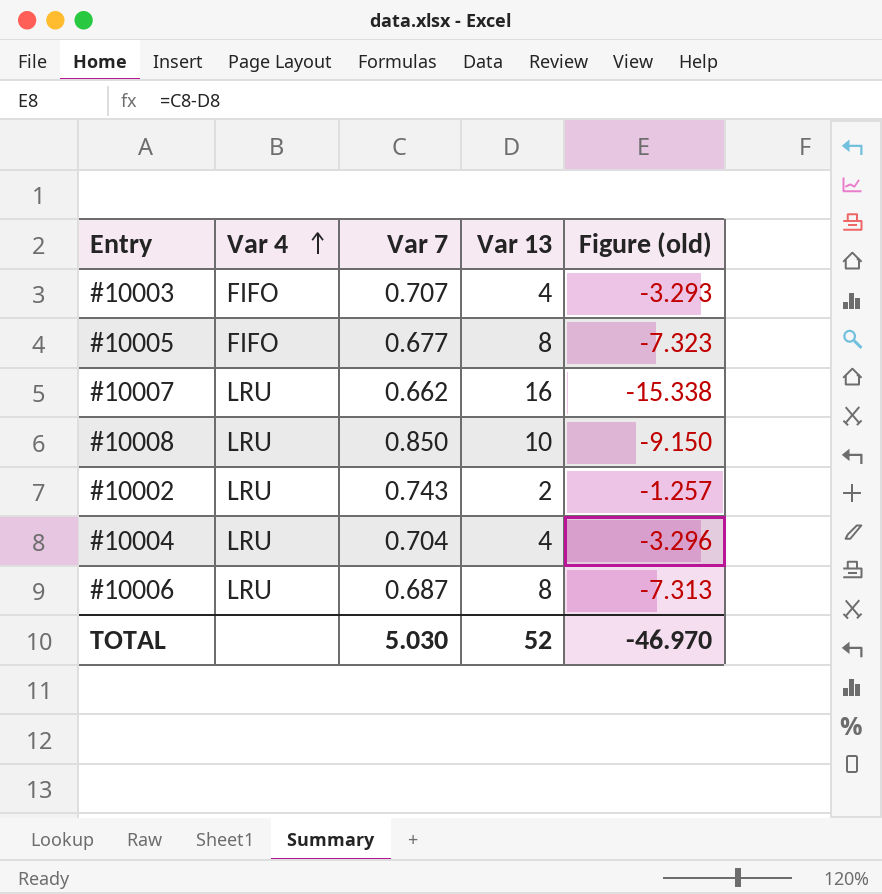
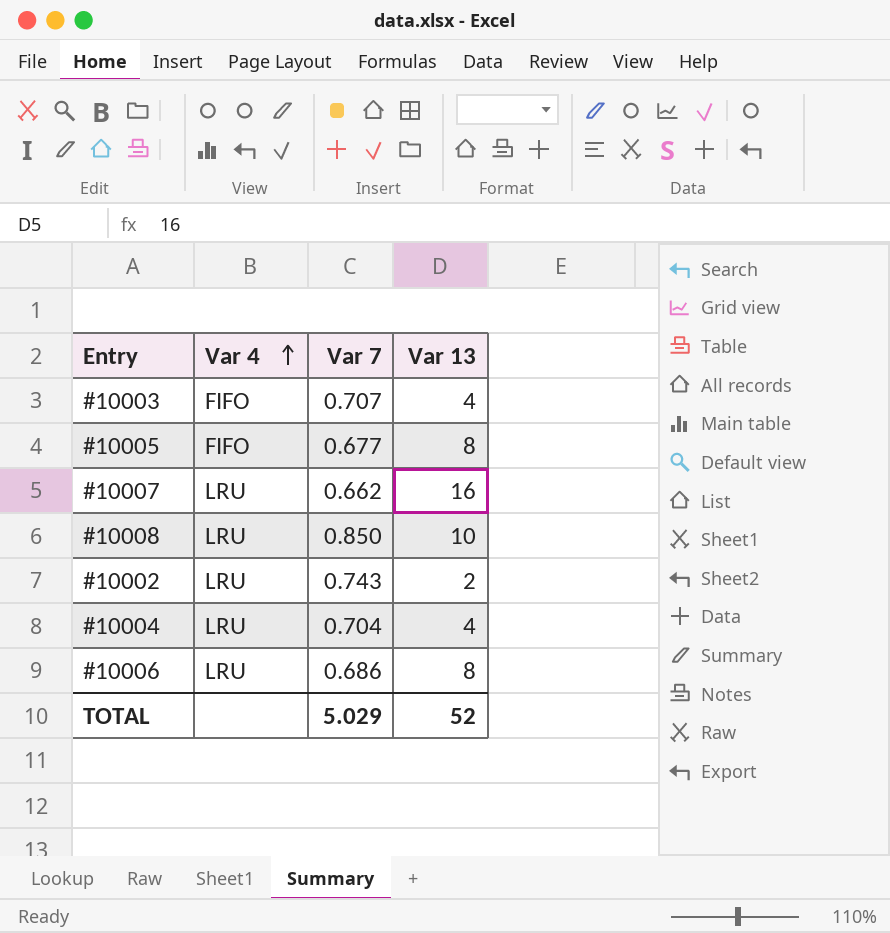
column Figure (old) | formula: [Var 7] - [Var 13] -> none
#10006 | Var 7: 0.687 -> 0.686
TOTAL | Var 7: 5.030 -> 5.029

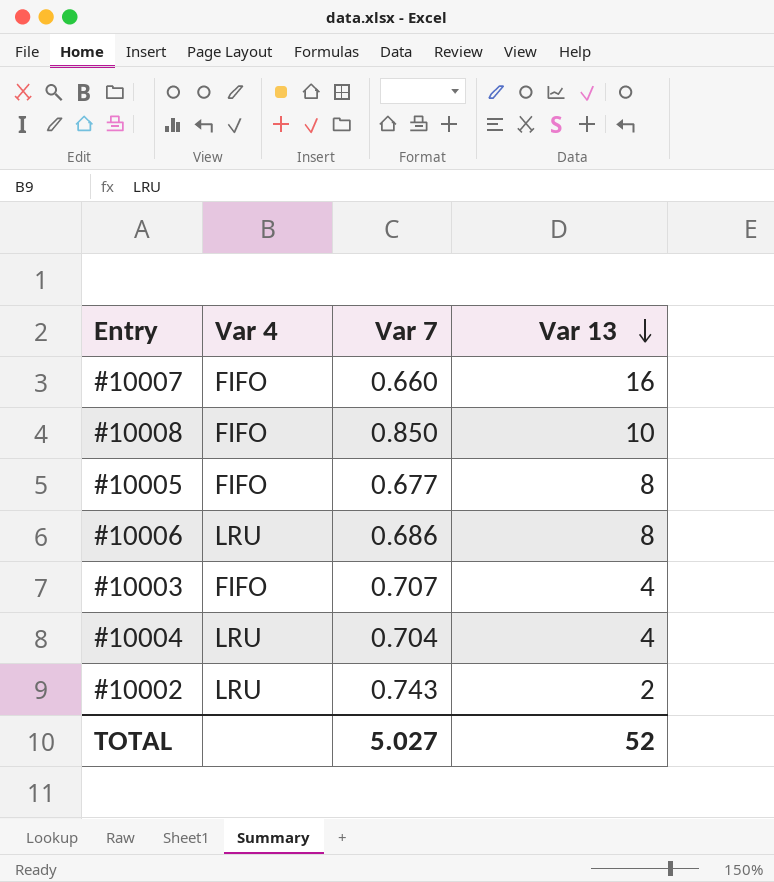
row order: Var 4 ascending -> Var 13 descending
#10007 | Var 4: LRU -> FIFO
#10007 | Var 7: 0.662 -> 0.660
#10008 | Var 4: LRU -> FIFO
TOTAL | Var 7: 5.029 -> 5.027

